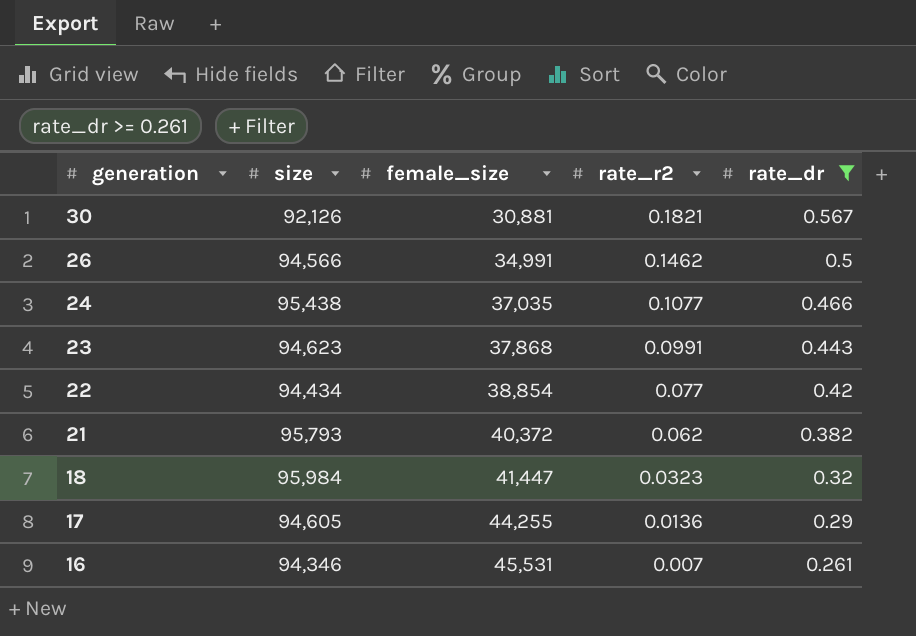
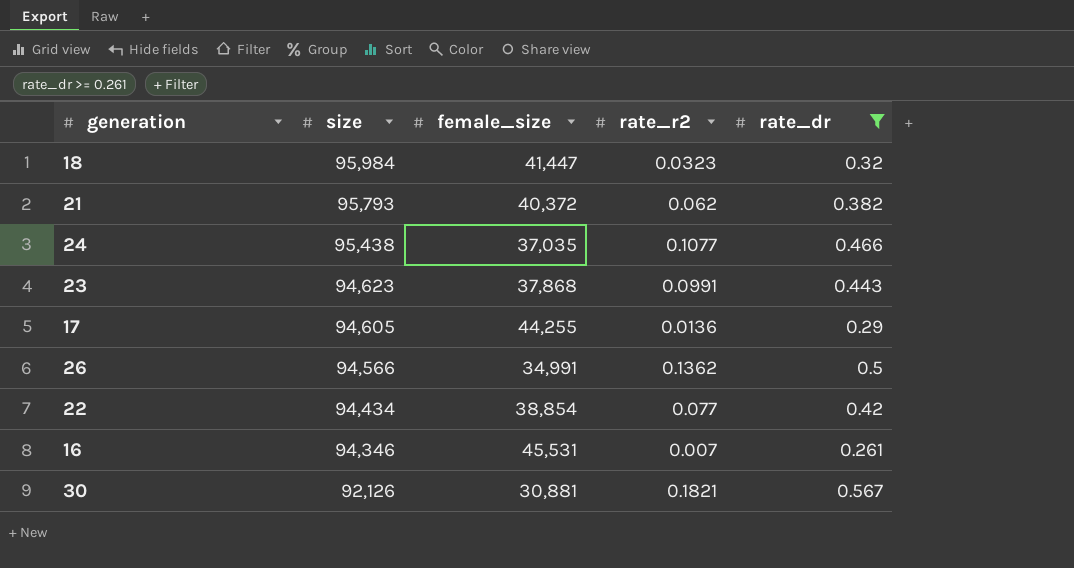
row order: generation descending -> size descending
26 | rate_r2: 0.1462 -> 0.1362

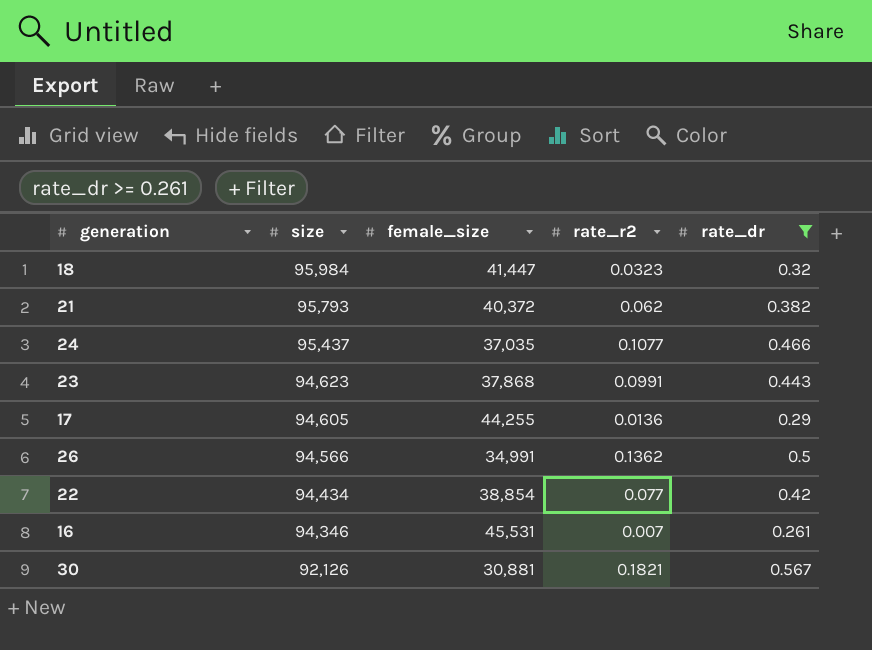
24 | size: 95,438 -> 95,437

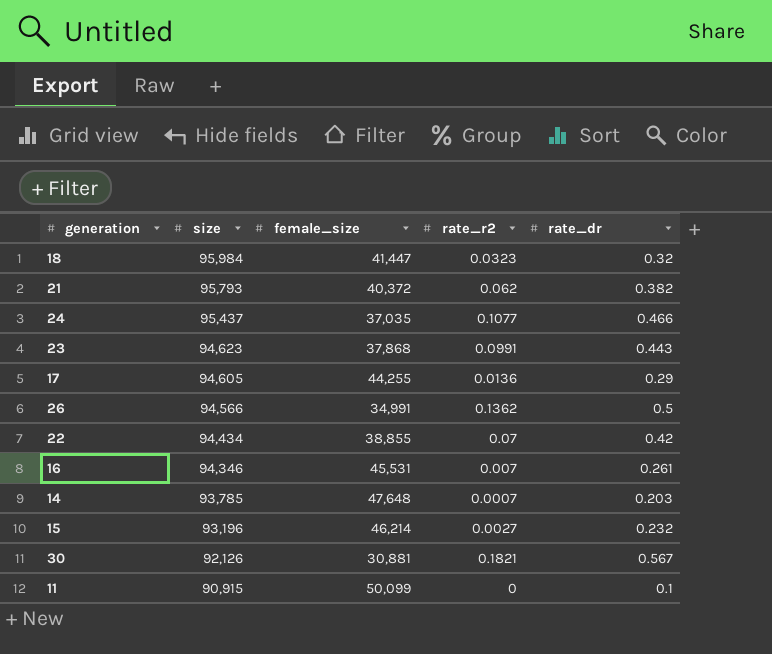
filter: rate_dr >= 0.261 -> none
22 | female_size: 38,854 -> 38,855
22 | rate_r2: 0.077 -> 0.07

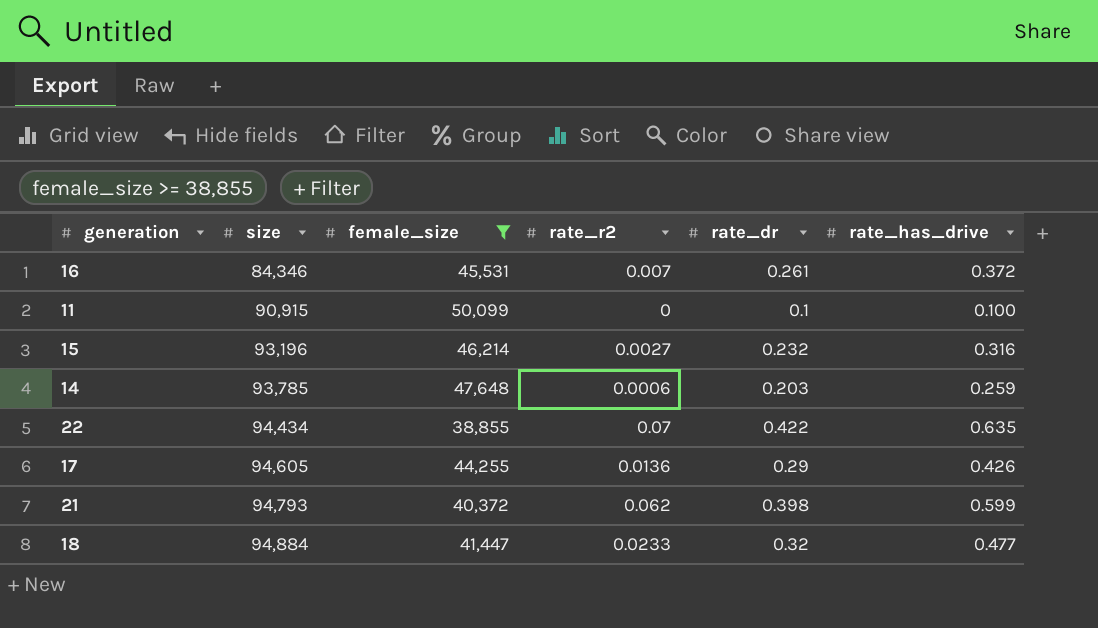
filter: none -> female_size >= 38,855
row order: size descending -> size ascending
column rate_has_drive | position: none -> 6
16 | size: 94,346 -> 84,346
14 | rate_r2: 0.0007 -> 0.0006
22 | rate_dr: 0.42 -> 0.422
21 | size: 95,793 -> 94,793
21 | rate_dr: 0.382 -> 0.398
18 | size: 95,984 -> 94,884
18 | rate_r2: 0.0323 -> 0.0233

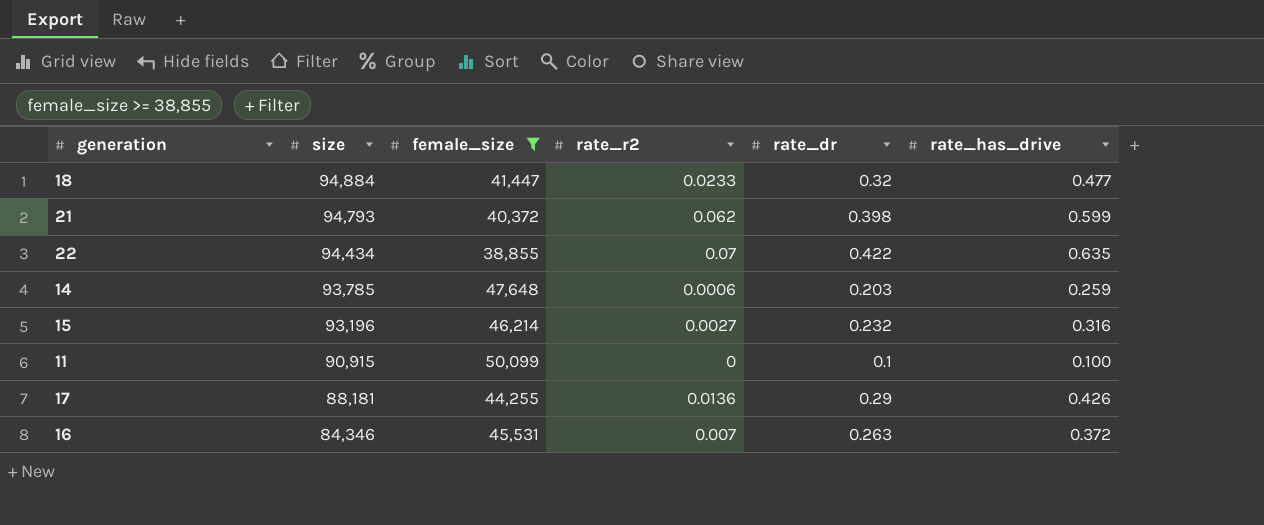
row order: size ascending -> size descending
17 | size: 94,605 -> 88,181
16 | rate_dr: 0.261 -> 0.263

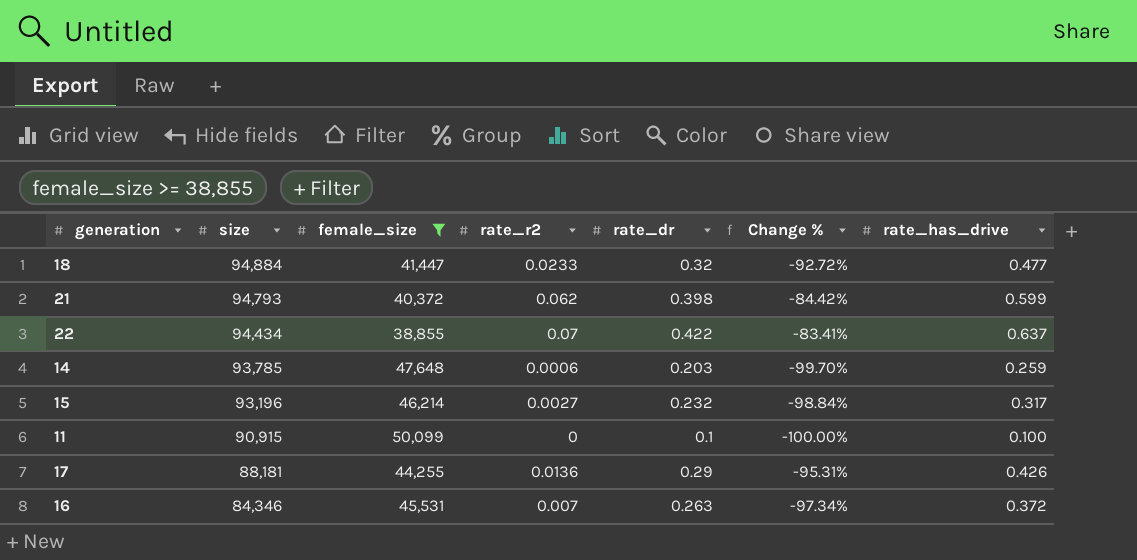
column Change % | formula: none -> ([rate_r2] - [rate_dr]) / [rate_dr]
22 | rate_has_drive: 0.635 -> 0.637
15 | rate_has_drive: 0.316 -> 0.317

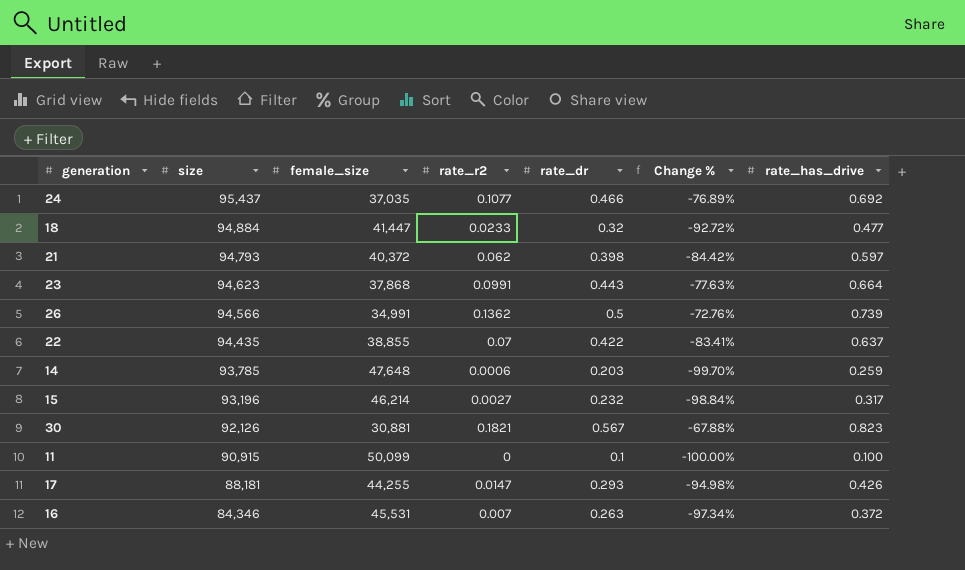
filter: female_size >= 38,855 -> none
21 | rate_has_drive: 0.599 -> 0.597
22 | size: 94,434 -> 94,435
17 | rate_r2: 0.0136 -> 0.0147
17 | rate_dr: 0.29 -> 0.293
17 | Change %: -95.31% -> -94.98%

